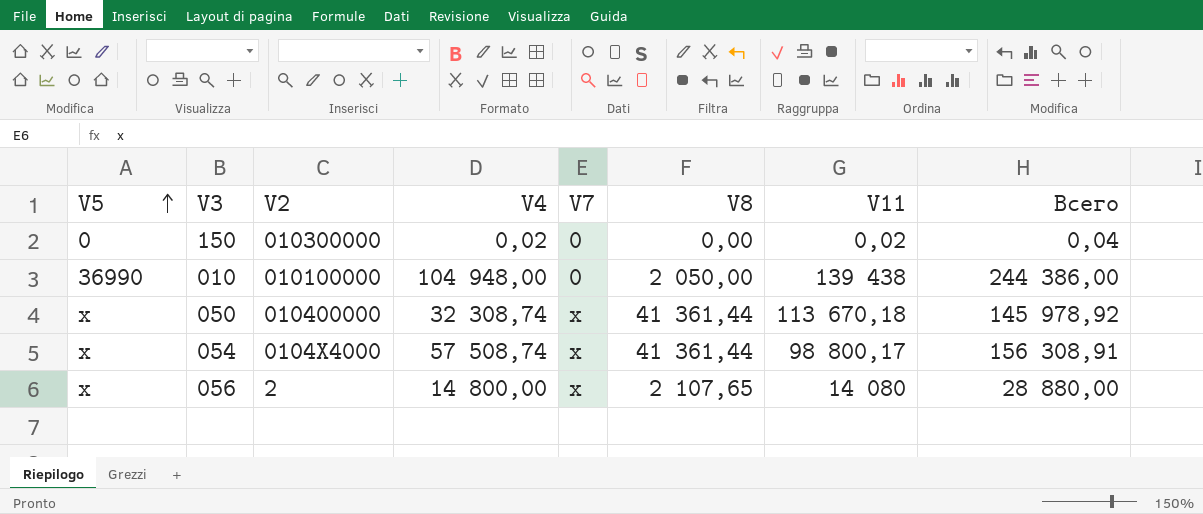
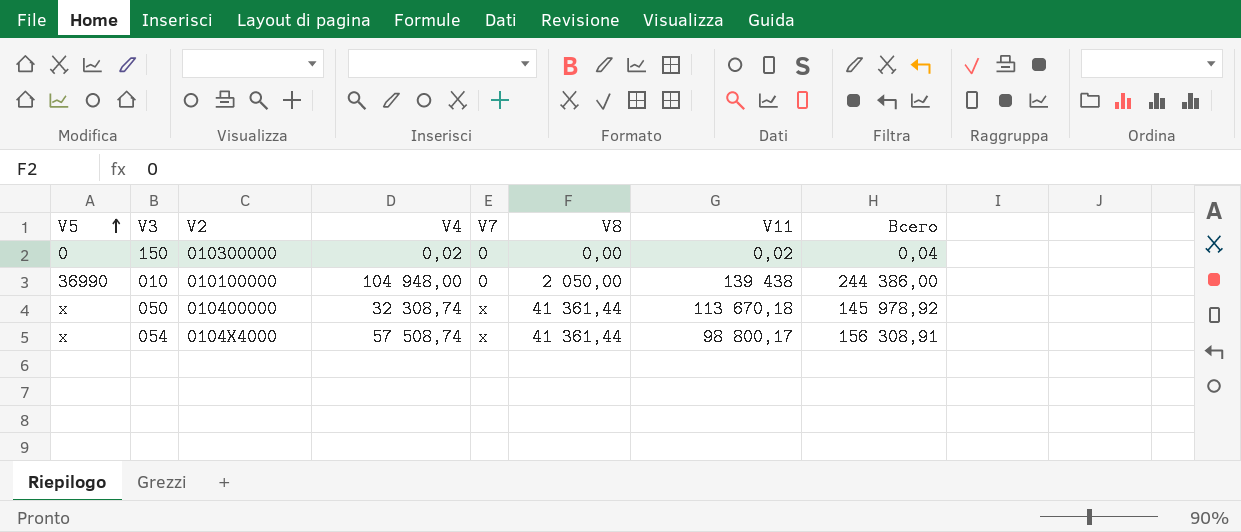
row 056: х | 2 | 14 800,00 | х | 2 107,65 | 14 080 | 28 880,00 -> none

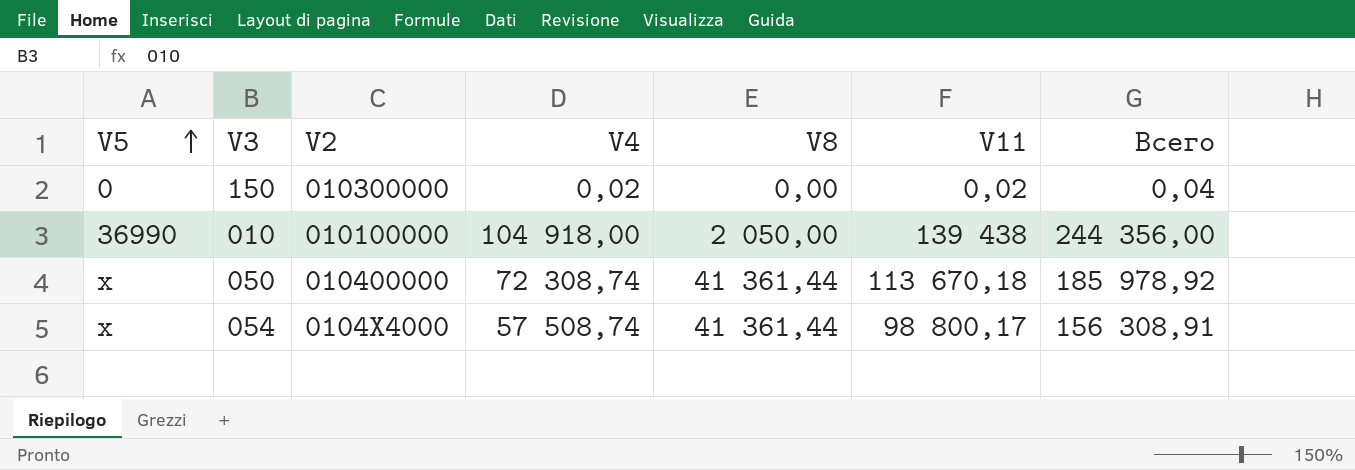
column V7 | position: 5 -> none
010 | V4: 104 948,00 -> 104 918,00
010 | Всего: 244 386,00 -> 244 356,00
050 | V4: 32 308,74 -> 72 308,74
050 | Всего: 145 978,92 -> 185 978,92

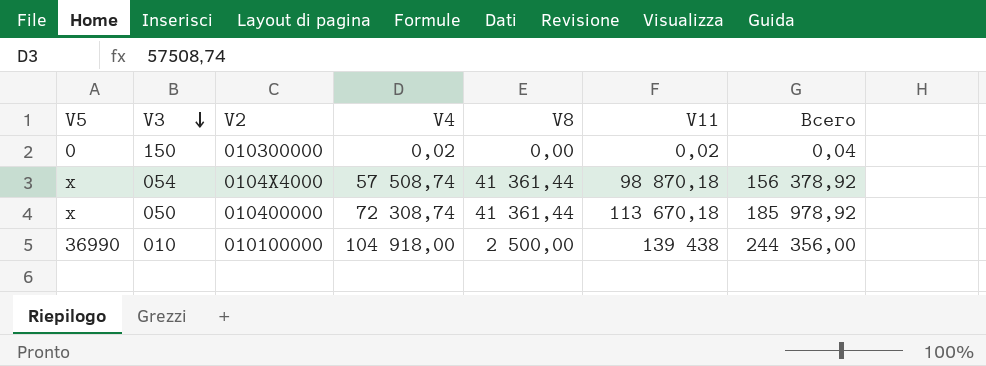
row order: V5 ascending -> V3 descending
054 | V11: 98 800,17 -> 98 870,18
054 | Всего: 156 308,91 -> 156 378,92
010 | V8: 2 050,00 -> 2 500,00

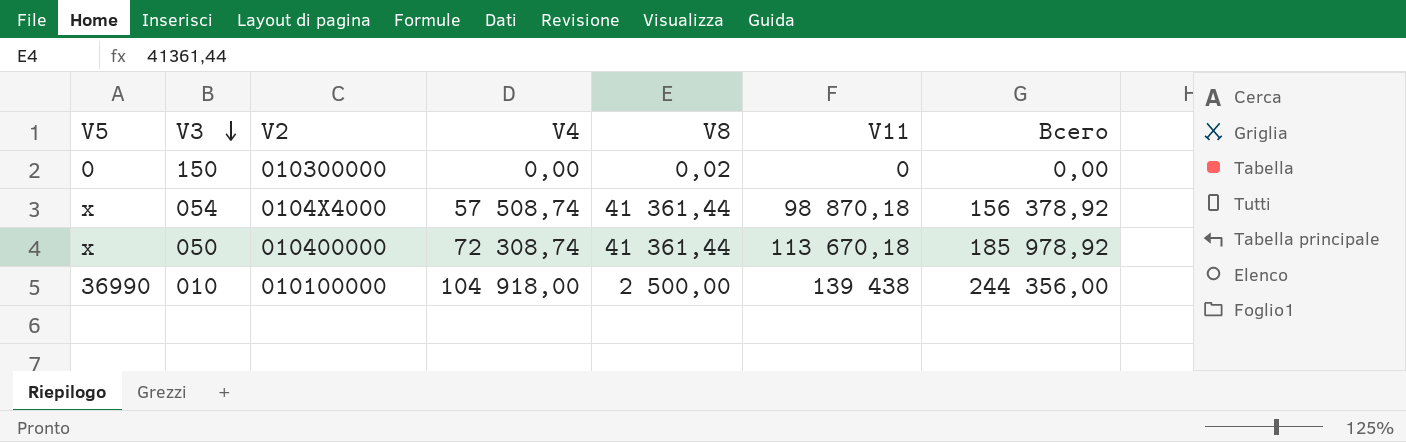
150 | V4: 0,02 -> 0,00
150 | V8: 0,00 -> 0,02
150 | V11: 0,02 -> 0
150 | Всего: 0,04 -> 0,00

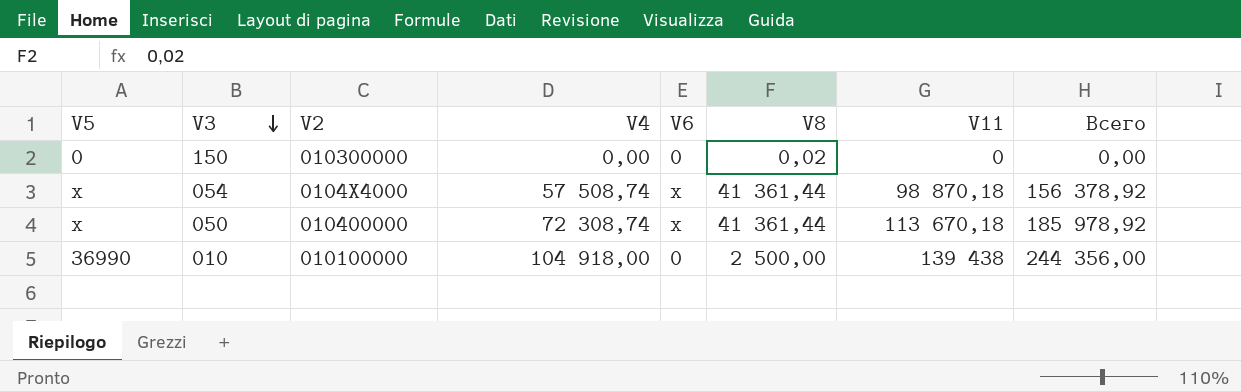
column V6 | position: none -> 5

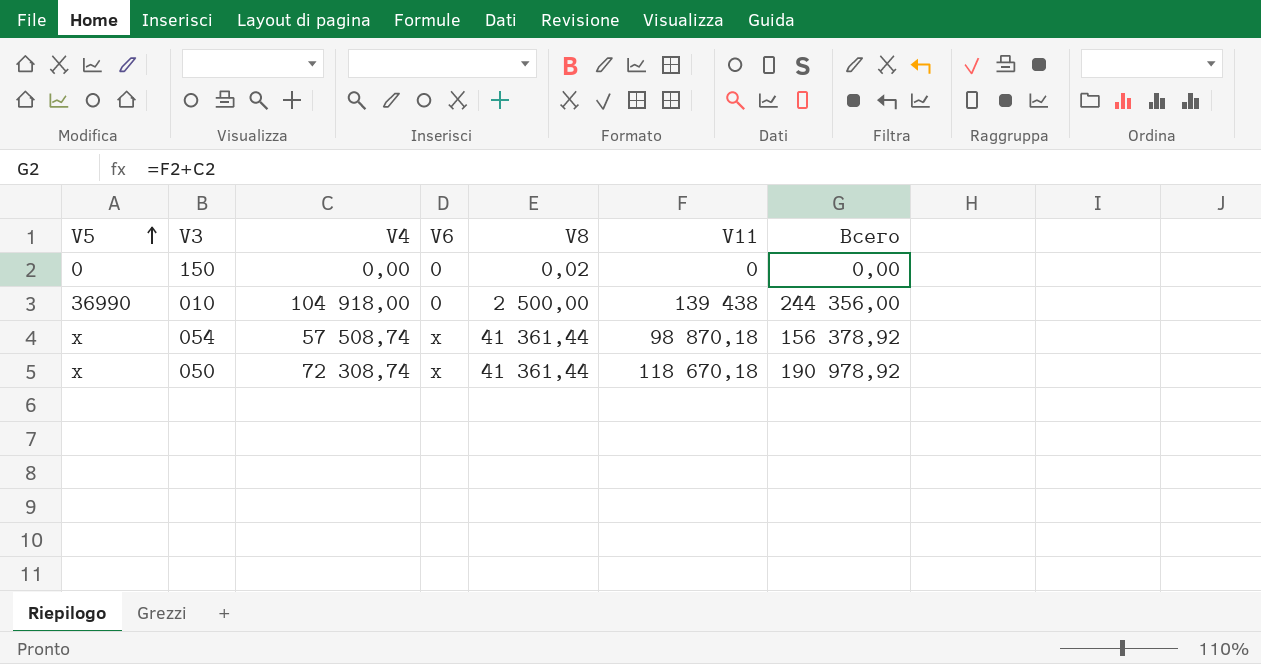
row order: V3 descending -> V5 ascending
column V2 | position: 3 -> none
050 | V11: 113 670,18 -> 118 670,18
050 | Всего: 185 978,92 -> 190 978,92

